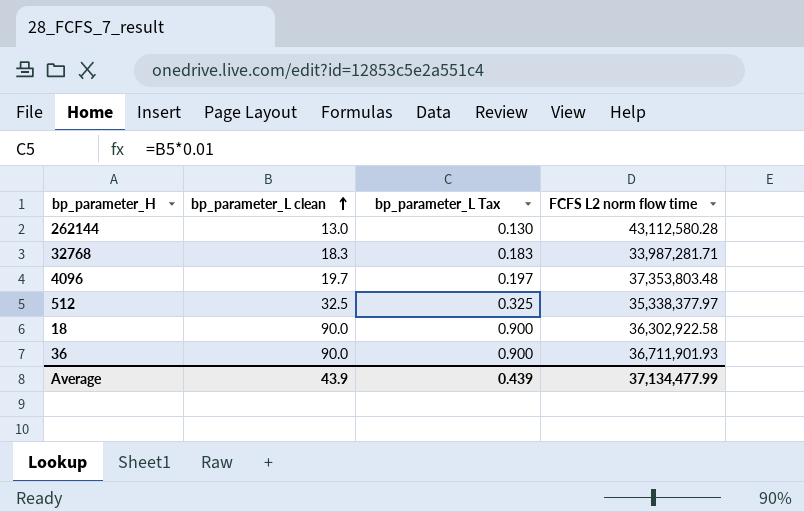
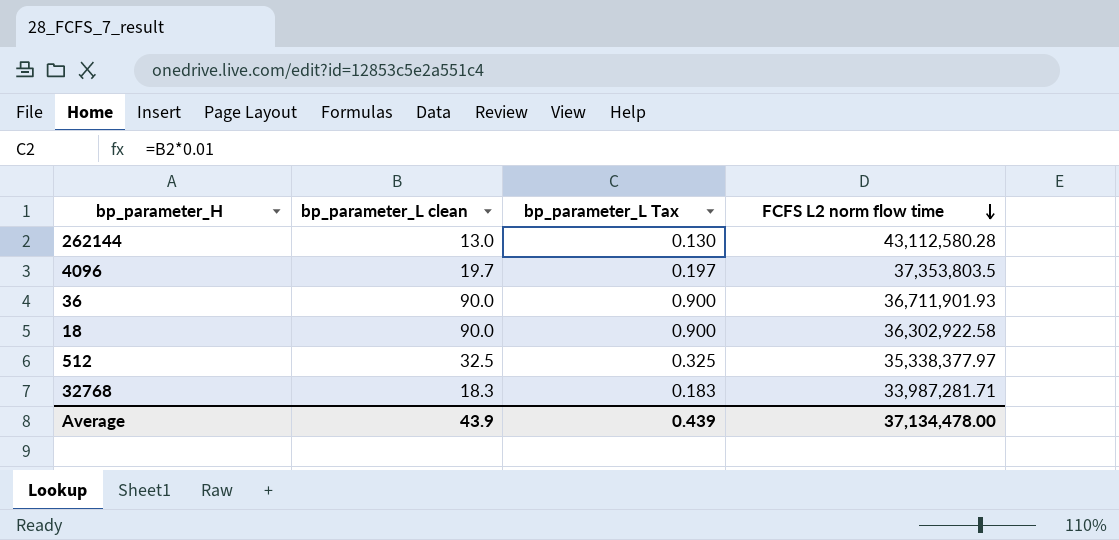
row order: bp_parameter_L clean ascending -> FCFS L2 norm flow time descending
4096 | FCFS L2 norm flow time: 37,353,803.48 -> 37,353,803.5
Average | FCFS L2 norm flow time: 37,134,477.99 -> 37,134,478.00

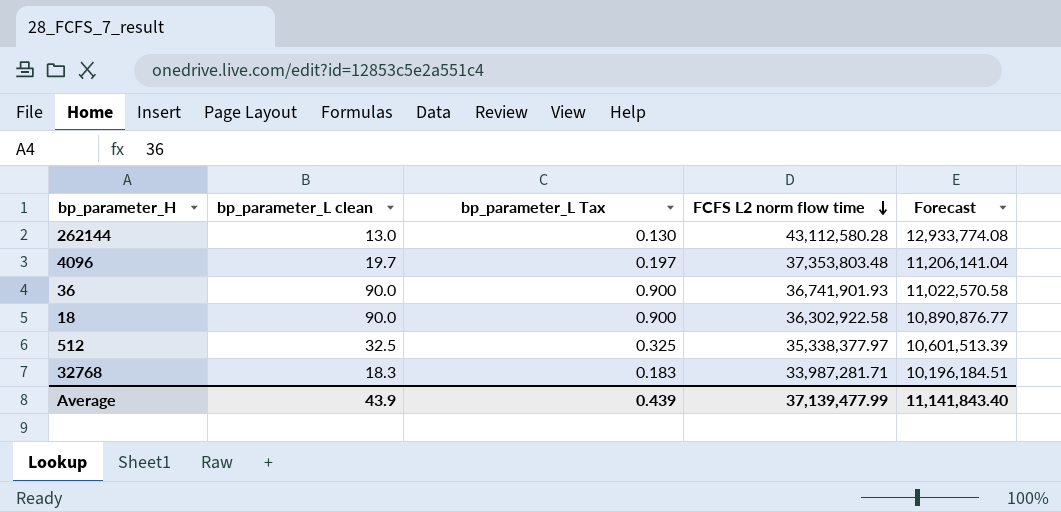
column Forecast | formula: none -> [FCFS L2 norm flow time] * 0.3
4096 | FCFS L2 norm flow time: 37,353,803.5 -> 37,353,803.48
36 | FCFS L2 norm flow time: 36,711,901.93 -> 36,741,901.93
Average | FCFS L2 norm flow time: 37,134,478.00 -> 37,139,477.99

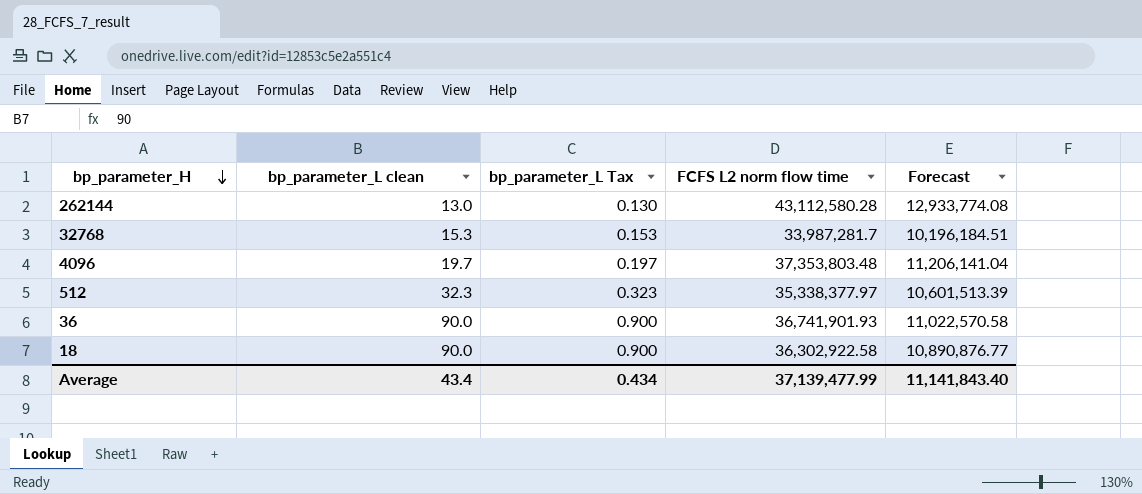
row order: FCFS L2 norm flow time descending -> bp_parameter_H descending
32768 | bp_parameter_L clean: 18.3 -> 15.3
32768 | bp_parameter_L Tax: 0.183 -> 0.153
32768 | FCFS L2 norm flow time: 33,987,281.71 -> 33,987,281.7
512 | bp_parameter_L clean: 32.5 -> 32.3
512 | bp_parameter_L Tax: 0.325 -> 0.323
Average | bp_parameter_L clean: 43.9 -> 43.4
Average | bp_parameter_L Tax: 0.439 -> 0.434

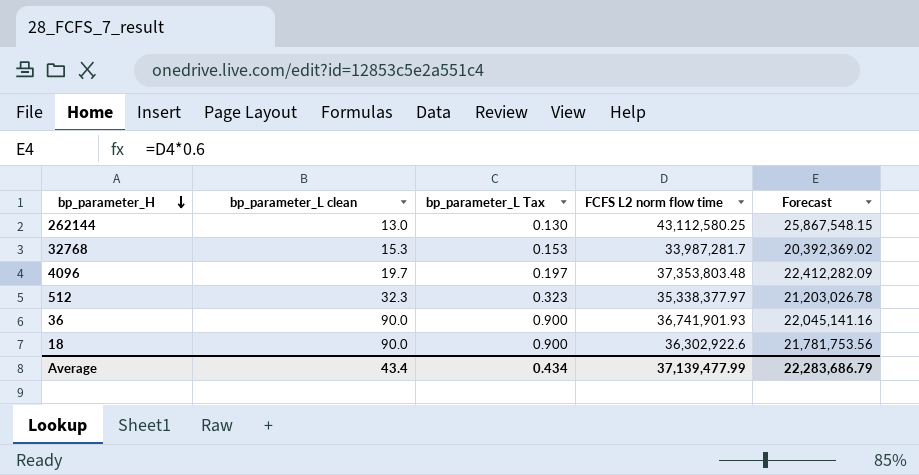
column Forecast | formula: [FCFS L2 norm flow time] * 0.3 -> [FCFS L2 norm flow time] * 0.6
262144 | FCFS L2 norm flow time: 43,112,580.28 -> 43,112,580.25
18 | FCFS L2 norm flow time: 36,302,922.58 -> 36,302,922.6
Average | Forecast: 11,141,843.40 -> 22,283,686.79

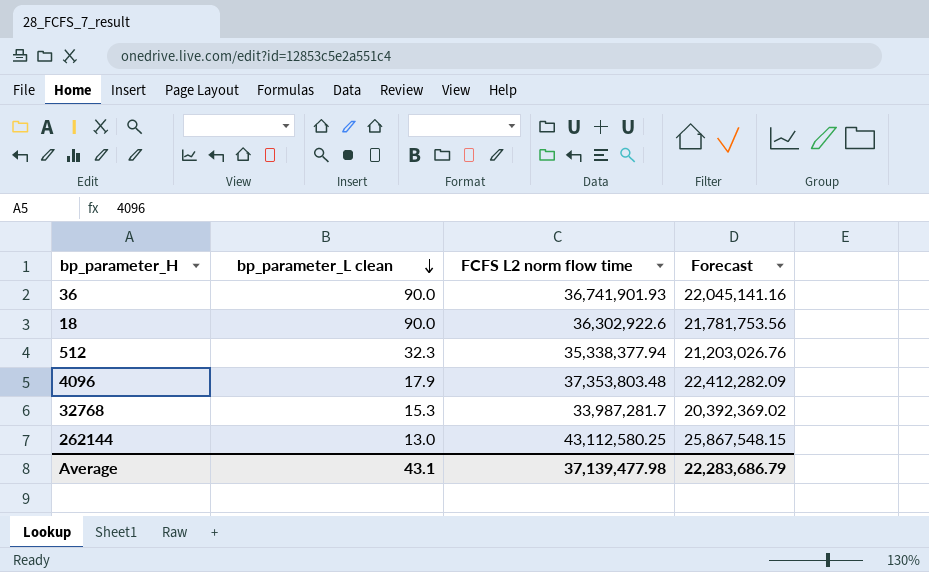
row order: bp_parameter_H descending -> bp_parameter_L clean descending
column bp_parameter_L Tax | formula: [bp_parameter_L clean] * 0.01 -> none
512 | FCFS L2 norm flow time: 35,338,377.97 -> 35,338,377.94
512 | Forecast: 21,203,026.78 -> 21,203,026.76
4096 | bp_parameter_L clean: 19.7 -> 17.9
Average | bp_parameter_L clean: 43.4 -> 43.1
Average | FCFS L2 norm flow time: 37,139,477.99 -> 37,139,477.98

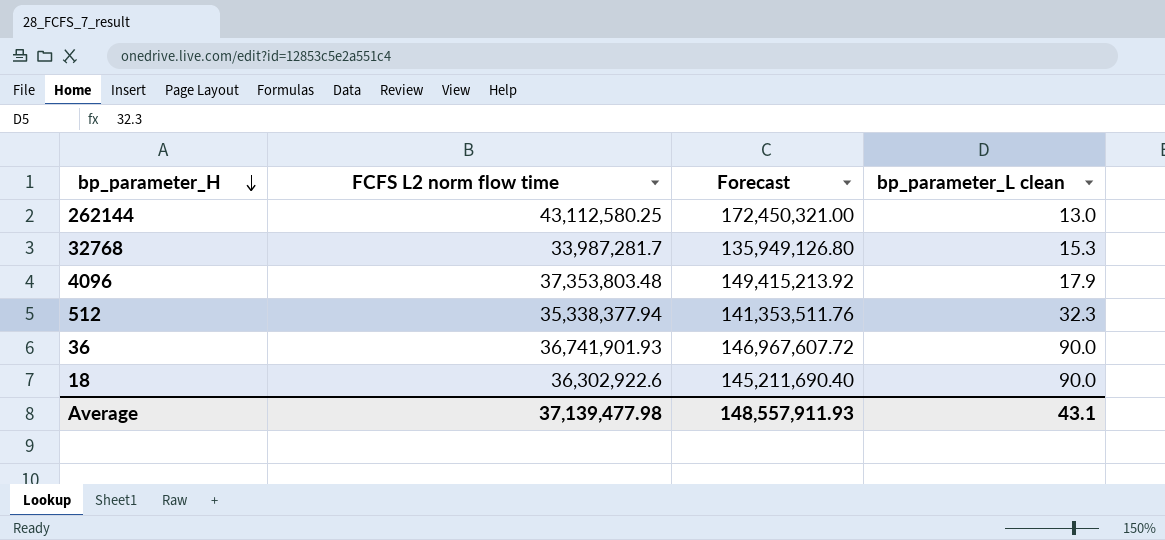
row order: bp_parameter_L clean descending -> bp_parameter_H descending
column Forecast | formula: [FCFS L2 norm flow time] * 0.6 -> [FCFS L2 norm flow time] * 4
column bp_parameter_L clean | position: 2 -> 4
Average | Forecast: 22,283,686.79 -> 148,557,911.93

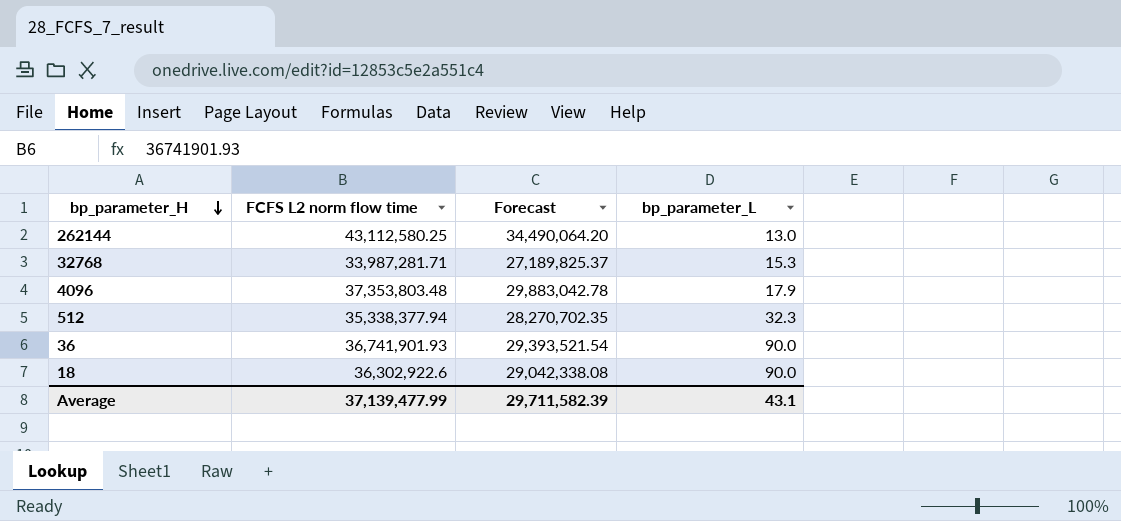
column Forecast | formula: [FCFS L2 norm flow time] * 4 -> [FCFS L2 norm flow time] * 0.8
column name: bp_parameter_L clean -> bp_parameter_L
32768 | FCFS L2 norm flow time: 33,987,281.7 -> 33,987,281.71
Average | FCFS L2 norm flow time: 37,139,477.98 -> 37,139,477.99
Average | Forecast: 148,557,911.93 -> 29,711,582.39

